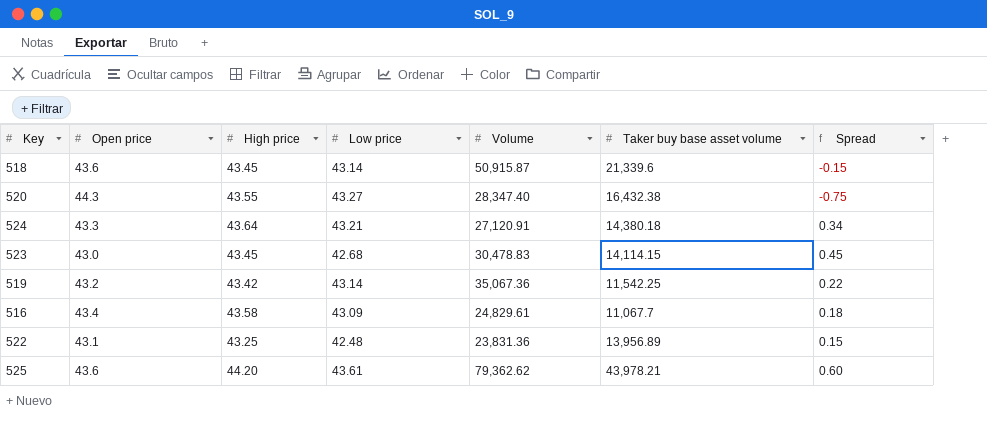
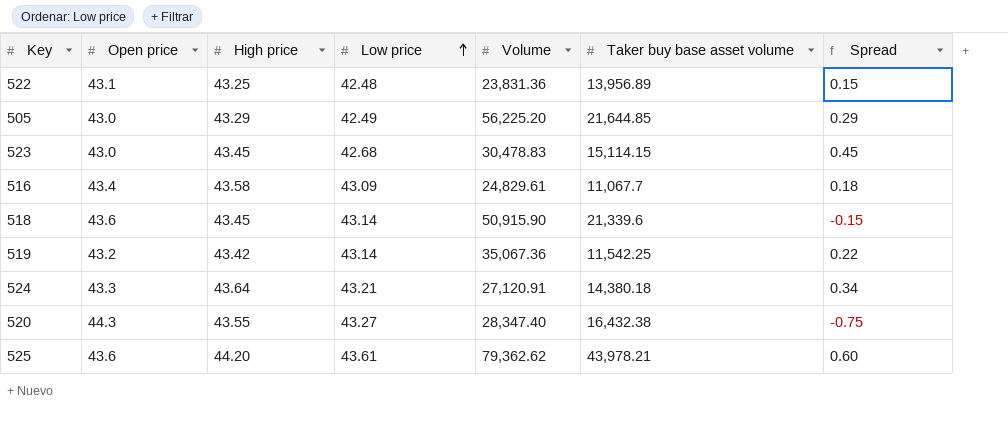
row order: none -> Low price ascending
row 505: none -> 43.0 | 43.29 | 42.49 | 56,225.20 | 21,644.85 | 0.29
523 | Taker buy base asset volume: 14,114.15 -> 15,114.15
518 | Volume: 50,915.87 -> 50,915.90

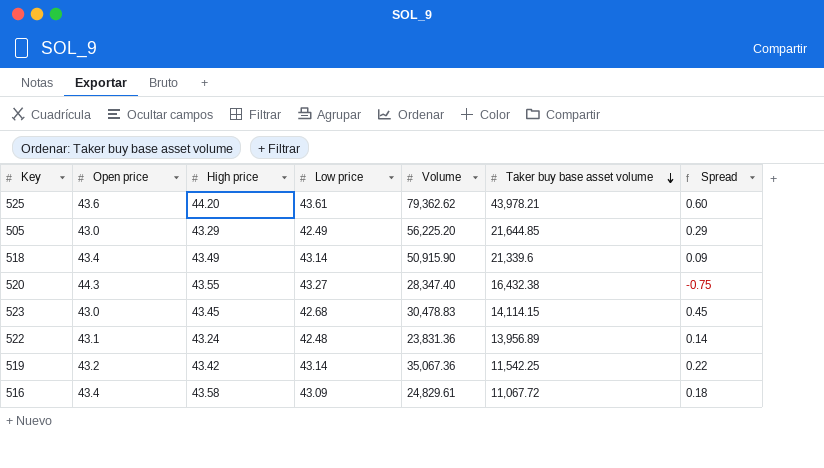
row order: Low price ascending -> Taker buy base asset volume descending
row 524: 43.3 | 43.64 | 43.21 | 27,120.91 | 14,380.18 | 0.34 -> none
518 | Open price: 43.6 -> 43.4
518 | High price: 43.45 -> 43.49
518 | Spread: -0.15 -> 0.09
523 | Taker buy base asset volume: 15,114.15 -> 14,114.15
522 | High price: 43.25 -> 43.24
522 | Spread: 0.15 -> 0.14
516 | Taker buy base asset volume: 11,067.7 -> 11,067.72

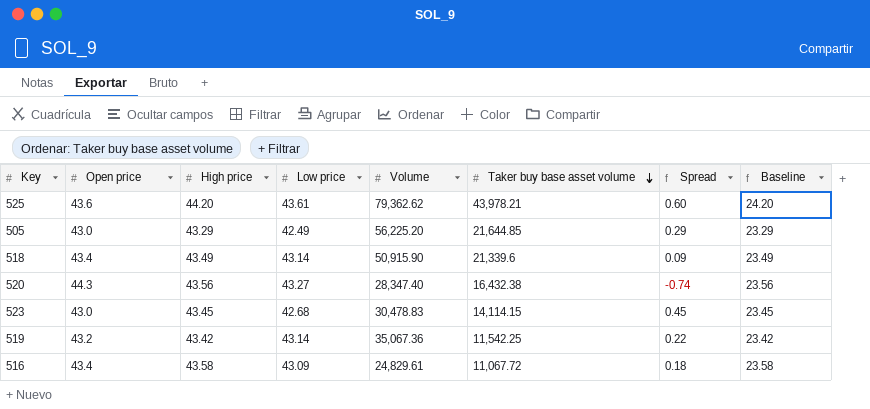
column Baseline | formula: none -> [High price] - 20
row 522: 43.1 | 43.24 | 42.48 | 23,831.36 | 13,956.89 | 0.14 -> none
520 | High price: 43.55 -> 43.56
520 | Spread: -0.75 -> -0.74

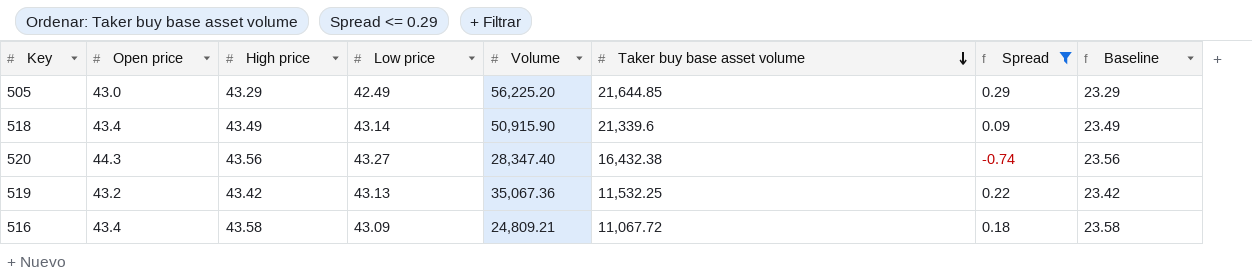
filter: none -> Spread <= 0.29
519 | Low price: 43.14 -> 43.13
519 | Taker buy base asset volume: 11,542.25 -> 11,532.25
516 | Volume: 24,829.61 -> 24,809.21

